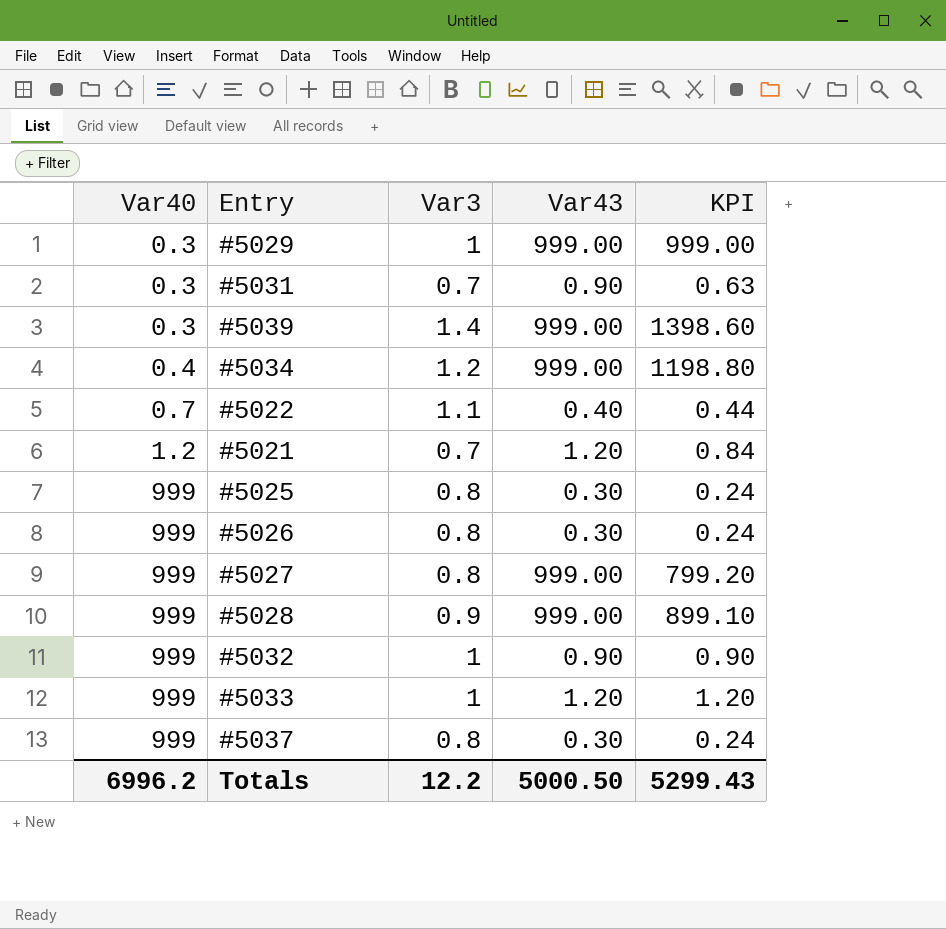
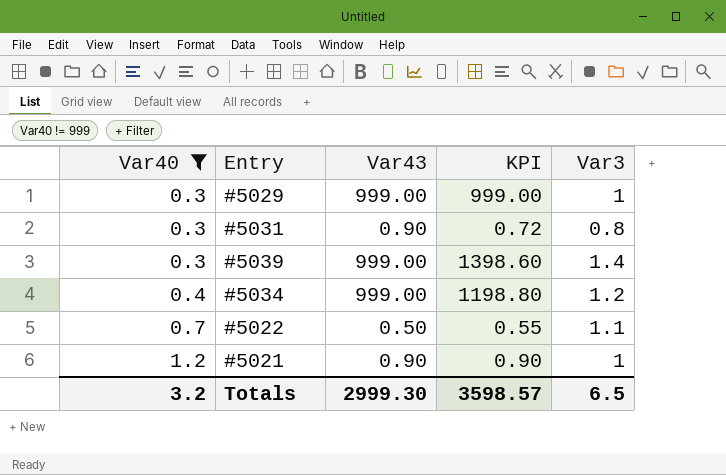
filter: none -> Var40 != 999
column Var3 | position: 3 -> 5
#5031 | KPI: 0.63 -> 0.72
#5031 | Var3: 0.7 -> 0.8
#5022 | Var43: 0.40 -> 0.50
#5022 | KPI: 0.44 -> 0.55
#5021 | Var43: 1.20 -> 0.90
#5021 | KPI: 0.84 -> 0.90
#5021 | Var3: 0.7 -> 1
Totals | Var40: 6996.2 -> 3.2
Totals | Var43: 5000.50 -> 2999.30
Totals | KPI: 5299.43 -> 3598.57
Totals | Var3: 12.2 -> 6.5

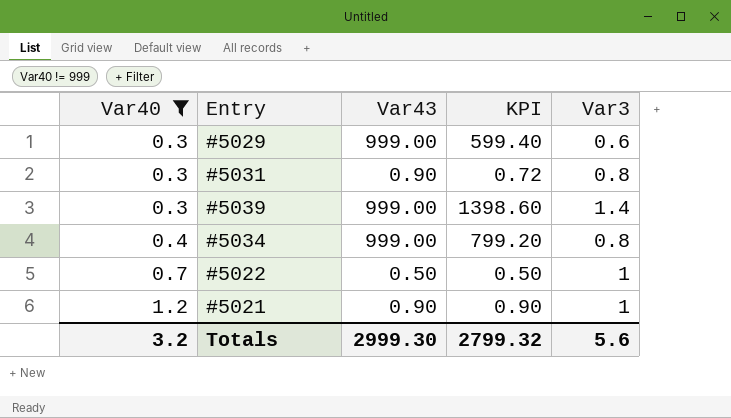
#5029 | KPI: 999.00 -> 599.40
#5029 | Var3: 1 -> 0.6
#5034 | KPI: 1198.80 -> 799.20
#5034 | Var3: 1.2 -> 0.8
#5022 | KPI: 0.55 -> 0.50
#5022 | Var3: 1.1 -> 1
Totals | KPI: 3598.57 -> 2799.32
Totals | Var3: 6.5 -> 5.6

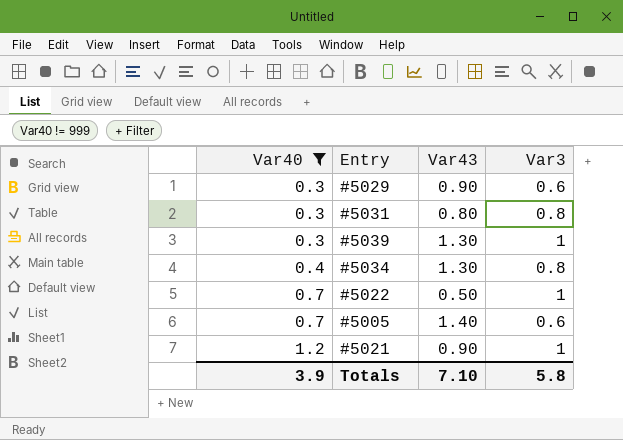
column KPI | formula: [Var43] * [Var3] -> none
#5029 | Var43: 999.00 -> 0.90
#5031 | Var43: 0.90 -> 0.80
#5039 | Var43: 999.00 -> 1.30
#5039 | Var3: 1.4 -> 1
#5034 | Var43: 999.00 -> 1.30
row #5005: none -> 0.7 | 1.40 | 0.6
Totals | Var40: 3.2 -> 3.9
Totals | Var43: 2999.30 -> 7.10
Totals | Var3: 5.6 -> 5.8

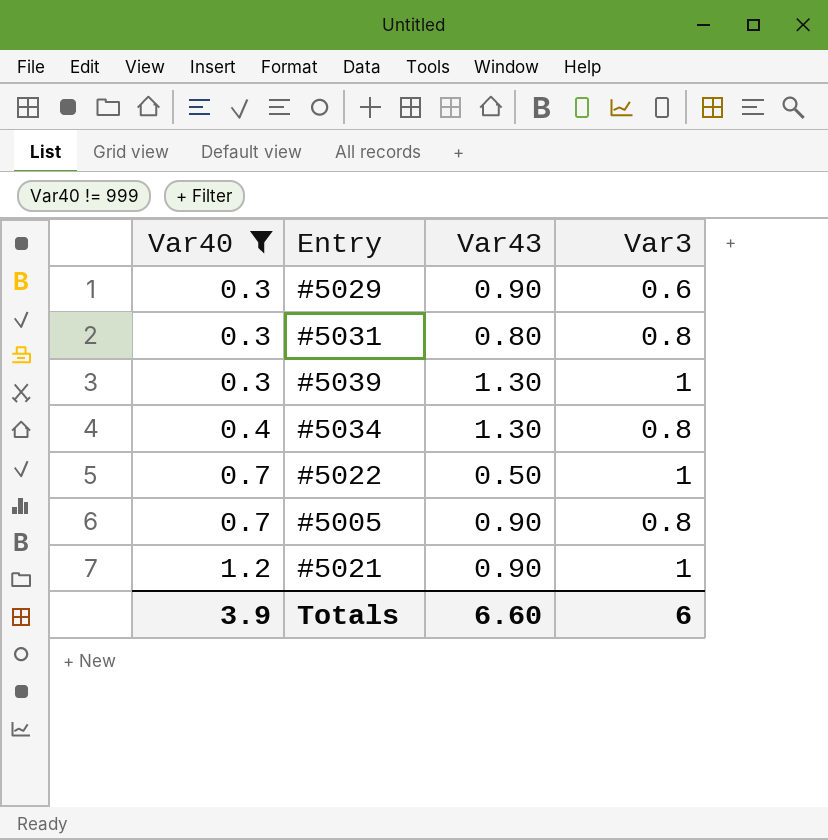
#5005 | Var43: 1.40 -> 0.90
#5005 | Var3: 0.6 -> 0.8
Totals | Var43: 7.10 -> 6.60
Totals | Var3: 5.8 -> 6

